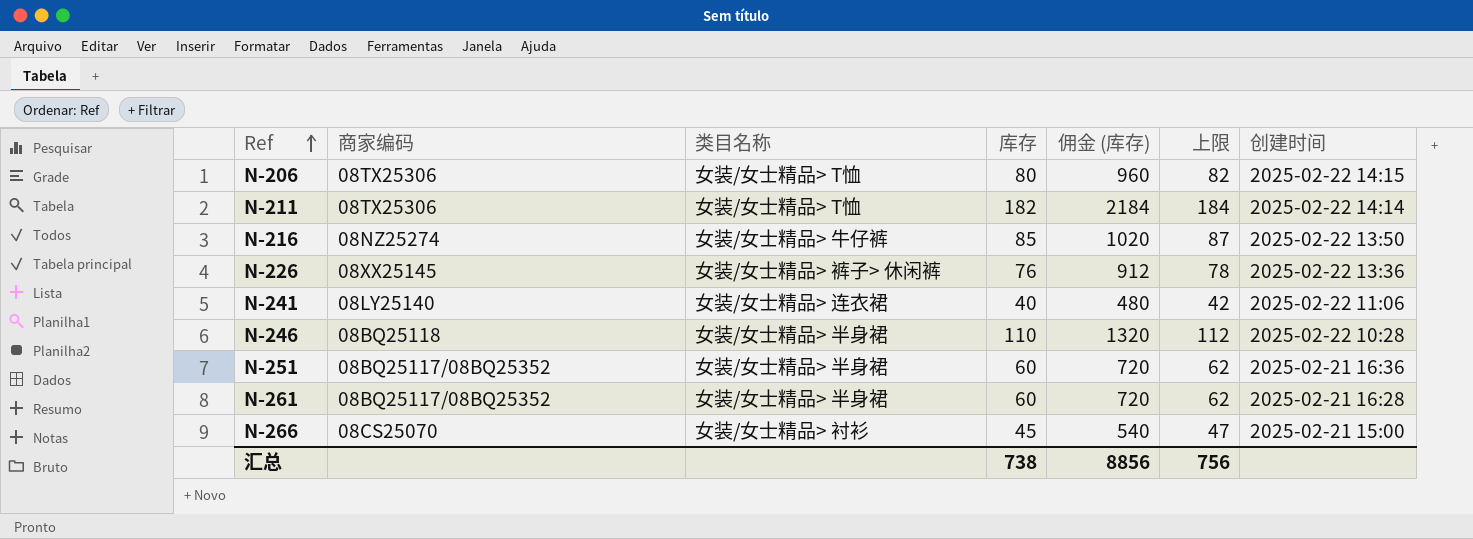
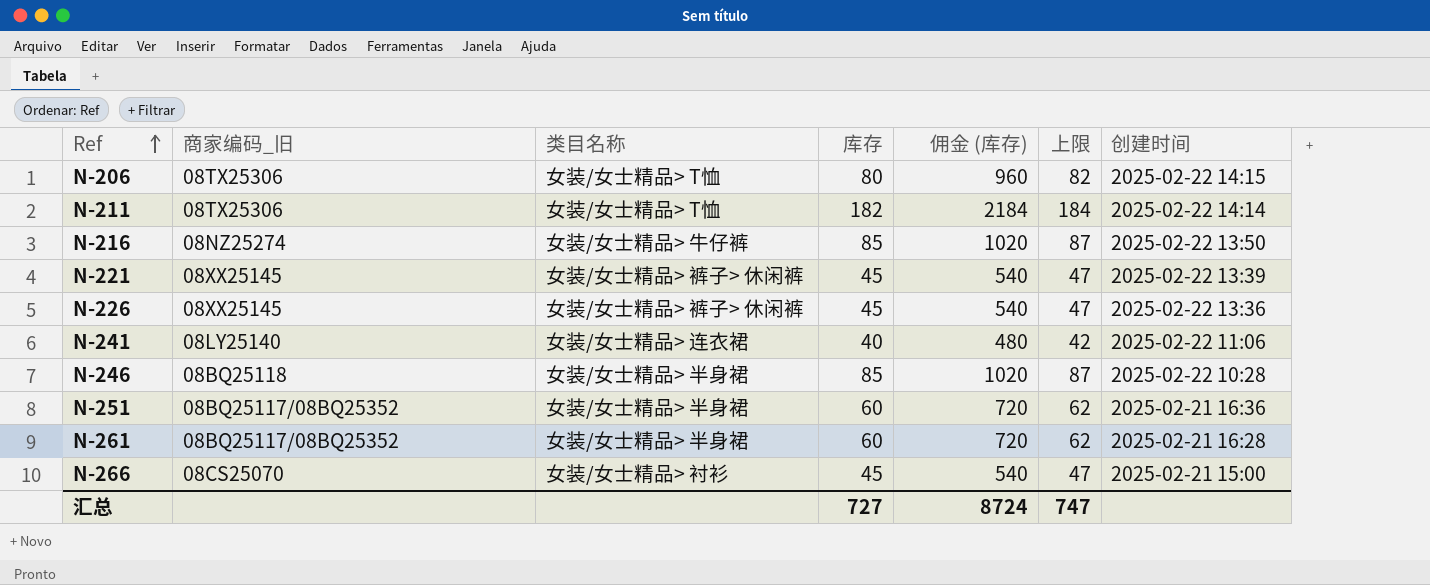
column name: 商家编码 -> 商家编码_旧
row N-221: none -> 08XX25145 | 女装/女士精品> 裤子> 休闲裤 | 45 | 540 | 47 | 2025-02-22 13:39
N-226 | 库存: 76 -> 45
N-226 | 佣金 (库存): 912 -> 540
N-226 | 上限: 78 -> 47
N-246 | 库存: 110 -> 85
N-246 | 佣金 (库存): 1320 -> 1020
N-246 | 上限: 112 -> 87
汇总 | 库存: 738 -> 727
汇总 | 佣金 (库存): 8856 -> 8724
汇总 | 上限: 756 -> 747

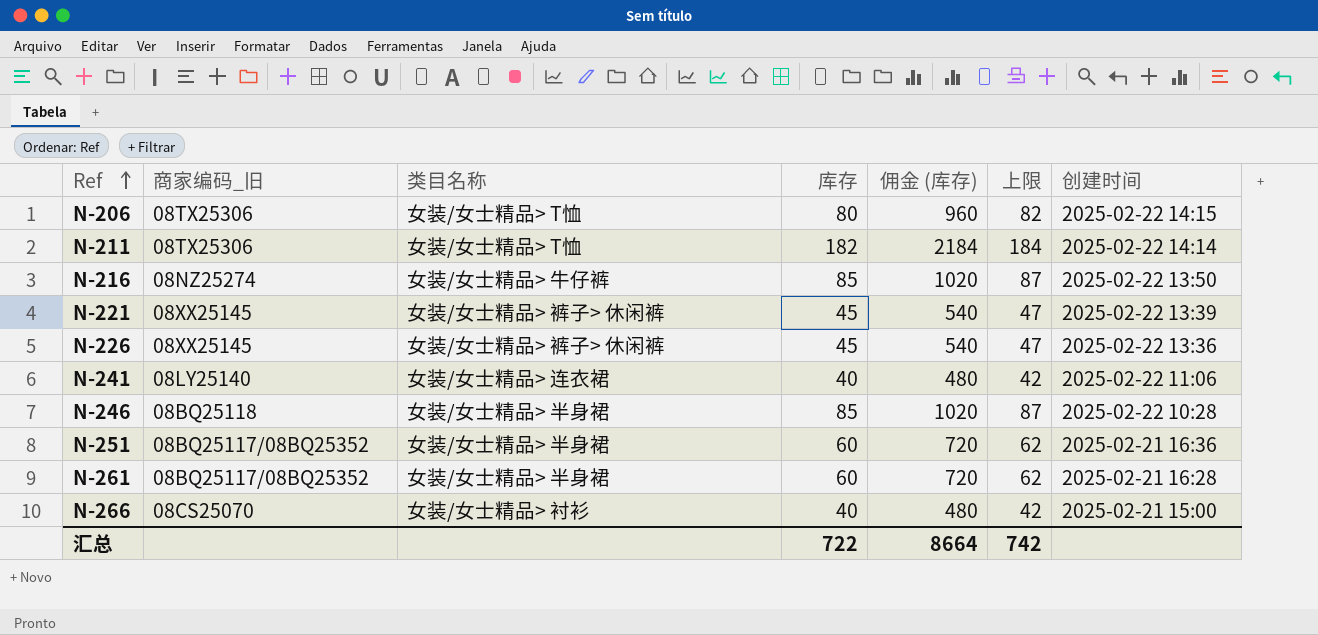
N-266 | 库存: 45 -> 40
N-266 | 佣金 (库存): 540 -> 480
N-266 | 上限: 47 -> 42
汇总 | 库存: 727 -> 722
汇总 | 佣金 (库存): 8724 -> 8664
汇总 | 上限: 747 -> 742

